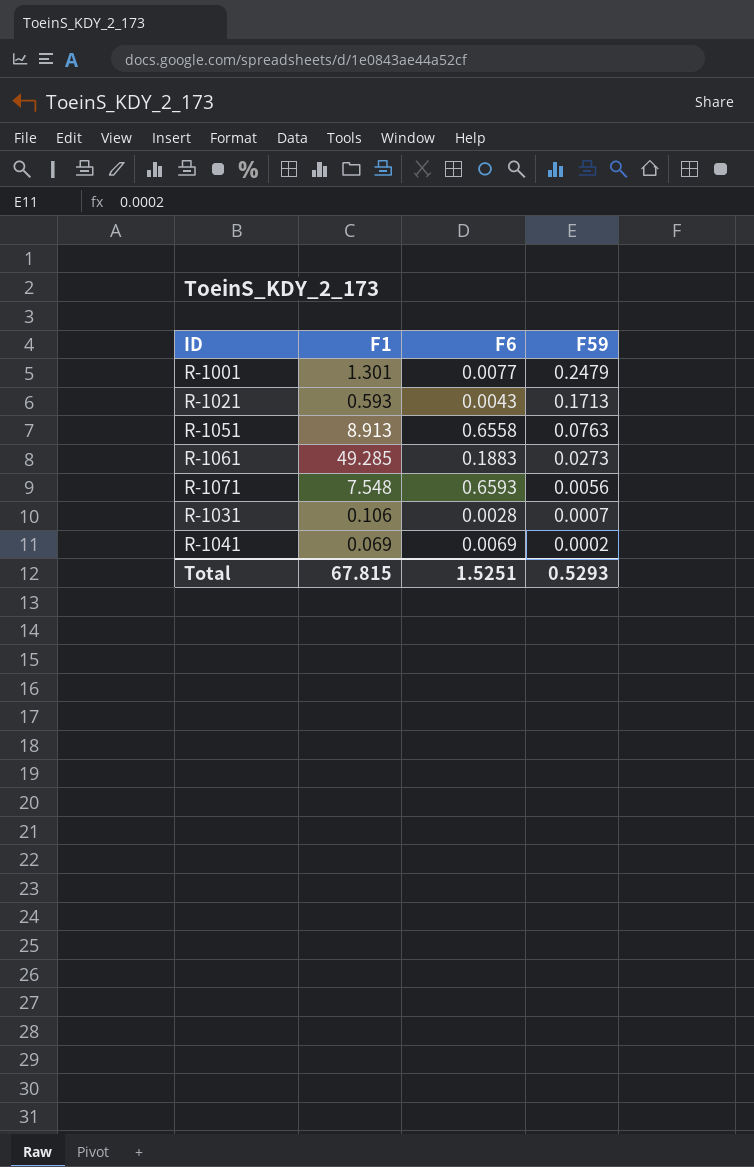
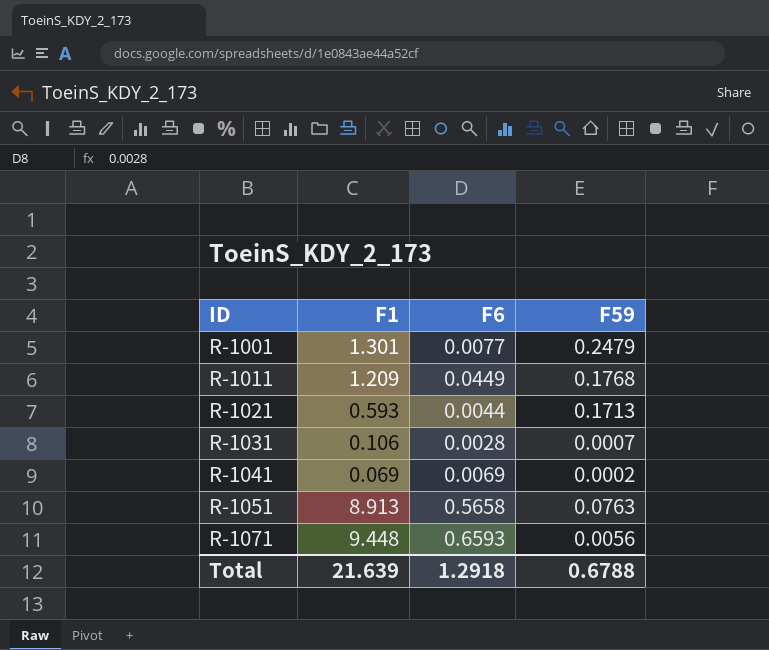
row order: F59 descending -> ID ascending
row R-1061: 49.285 | 0.1883 | 0.0273 -> none
row R-1011: none -> 1.209 | 0.0449 | 0.1768
R-1021 | F6: 0.0043 -> 0.0044
R-1051 | F6: 0.6558 -> 0.5658
R-1071 | F1: 7.548 -> 9.448
Total | F1: 67.815 -> 21.639
Total | F6: 1.5251 -> 1.2918
Total | F59: 0.5293 -> 0.6788

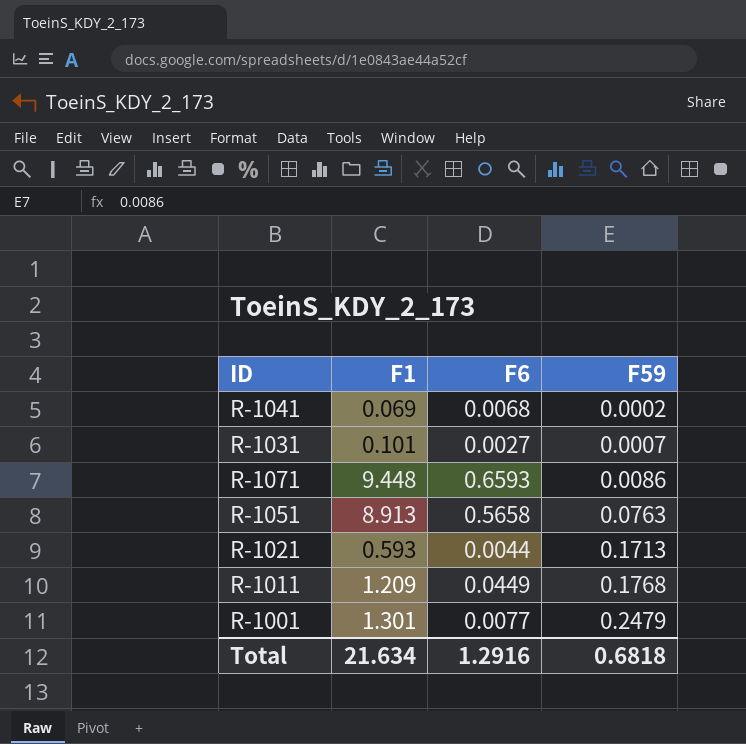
row order: ID ascending -> F59 ascending
R-1041 | F6: 0.0069 -> 0.0068
R-1031 | F1: 0.106 -> 0.101
R-1031 | F6: 0.0028 -> 0.0027
R-1071 | F59: 0.0056 -> 0.0086
Total | F1: 21.639 -> 21.634
Total | F6: 1.2918 -> 1.2916
Total | F59: 0.6788 -> 0.6818

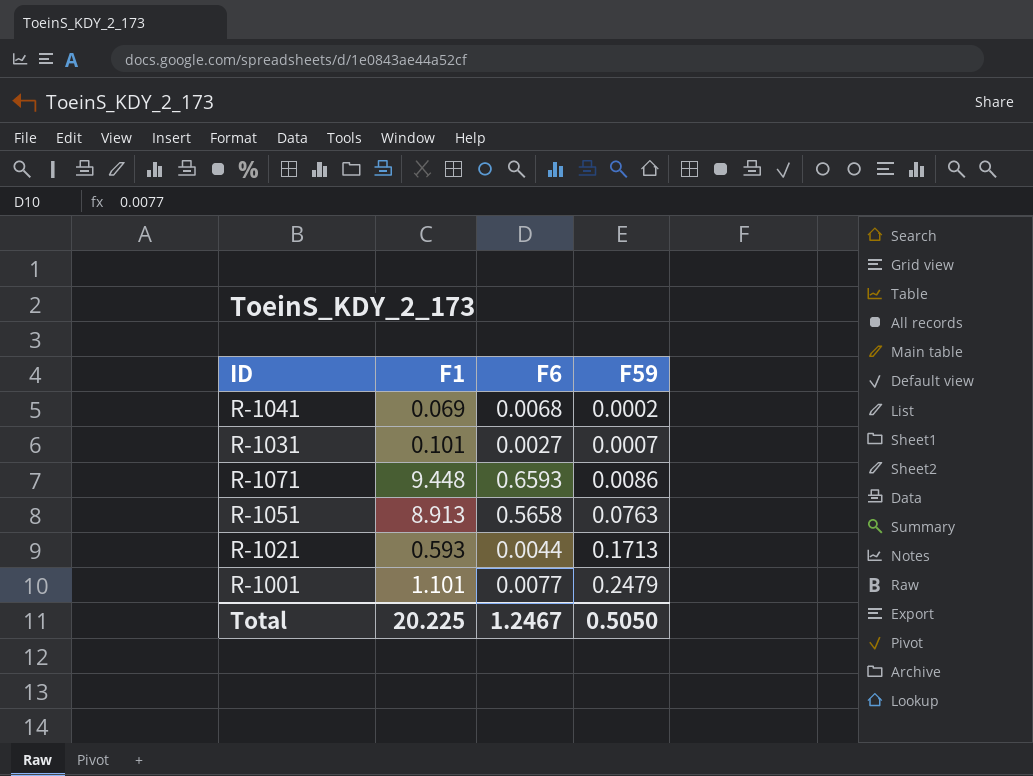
row R-1011: 1.209 | 0.0449 | 0.1768 -> none
R-1001 | F1: 1.301 -> 1.101
Total | F1: 21.634 -> 20.225
Total | F6: 1.2916 -> 1.2467
Total | F59: 0.6818 -> 0.5050

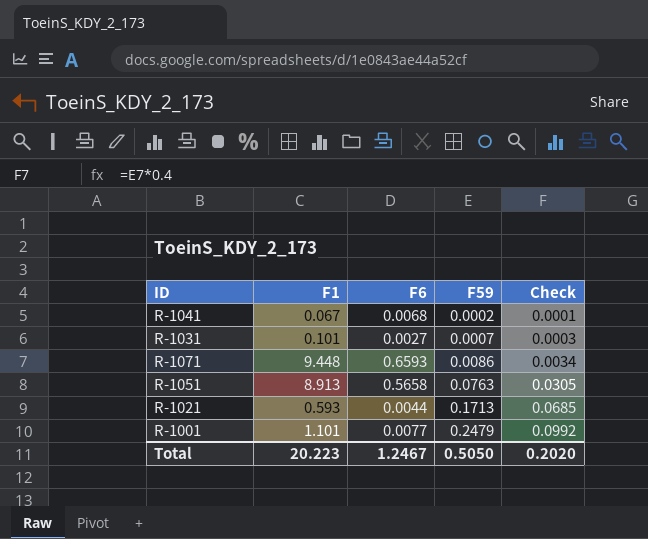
column Check | formula: none -> [F59] * 0.4
R-1041 | F1: 0.069 -> 0.067
Total | F1: 20.225 -> 20.223

